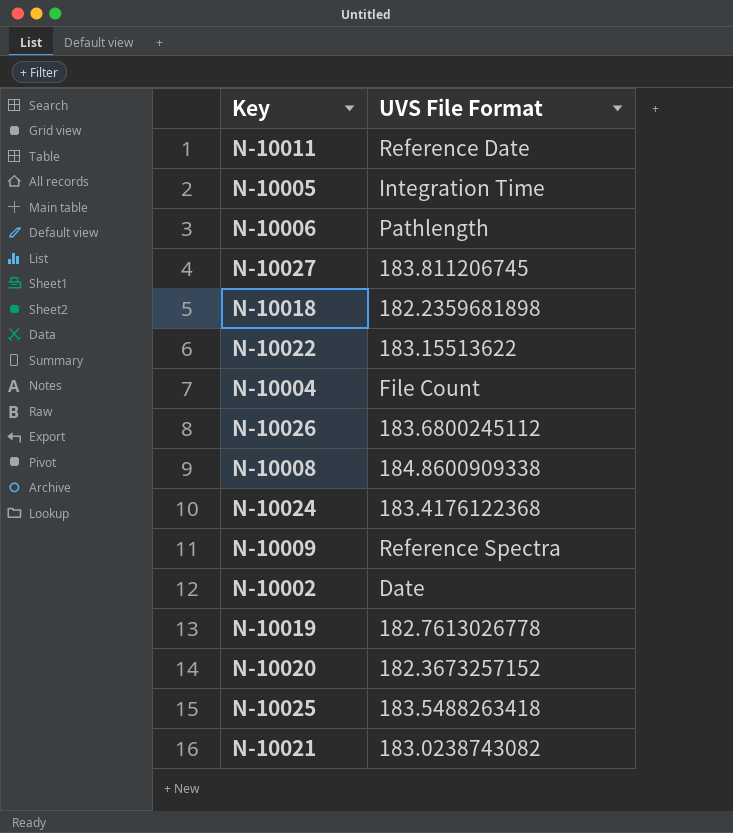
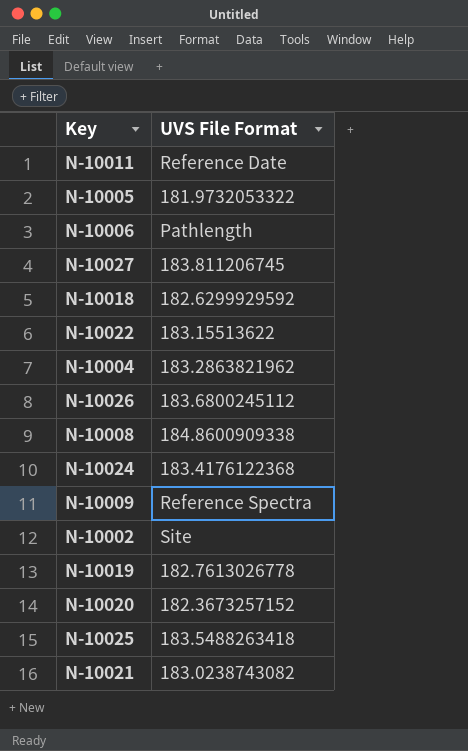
N-10005 | UVS File Format: Integration Time -> 181.9732053322
N-10018 | UVS File Format: 182.2359681898 -> 182.6299929592
N-10004 | UVS File Format: File Count -> 183.2863821962
N-10002 | UVS File Format: Date -> Site

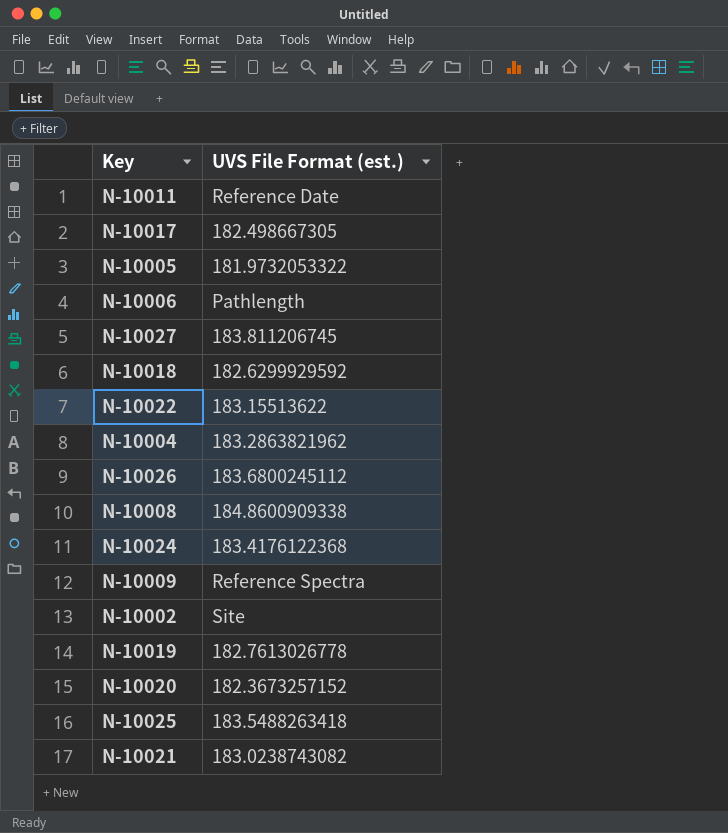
column name: UVS File Format -> UVS File Format (est.)
row N-10017: none -> 182.498667305

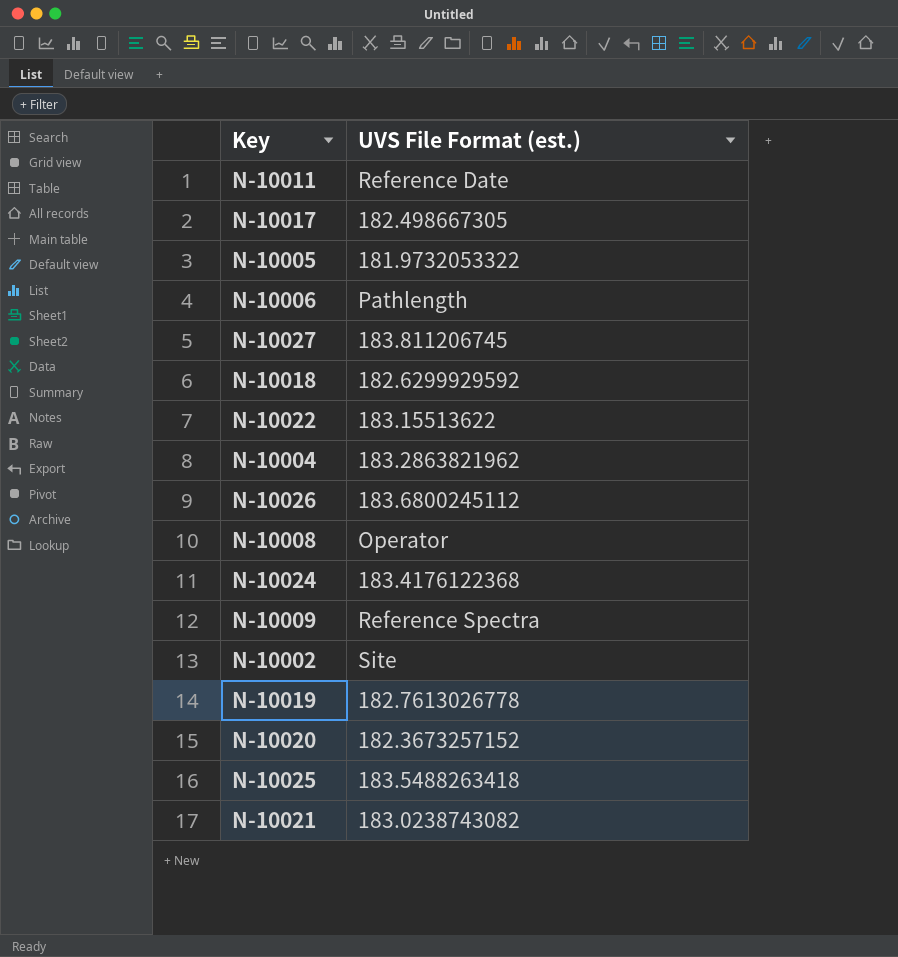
N-10008 | UVS File Format (est.): 184.8600909338 -> Operator

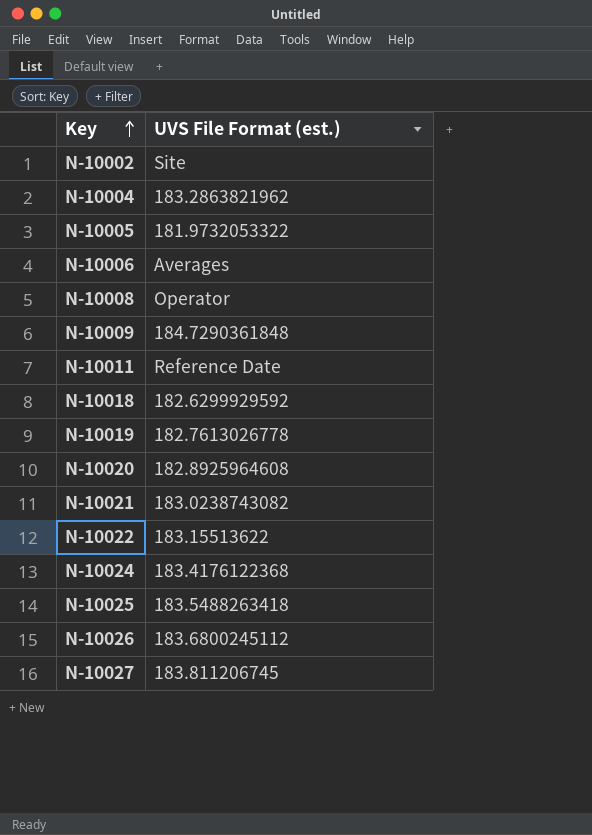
row order: none -> Key ascending
row N-10017: 182.498667305 -> none
N-10006 | UVS File Format (est.): Pathlength -> Averages
N-10009 | UVS File Format (est.): Reference Spectra -> 184.7290361848
N-10020 | UVS File Format (est.): 182.3673257152 -> 182.8925964608

